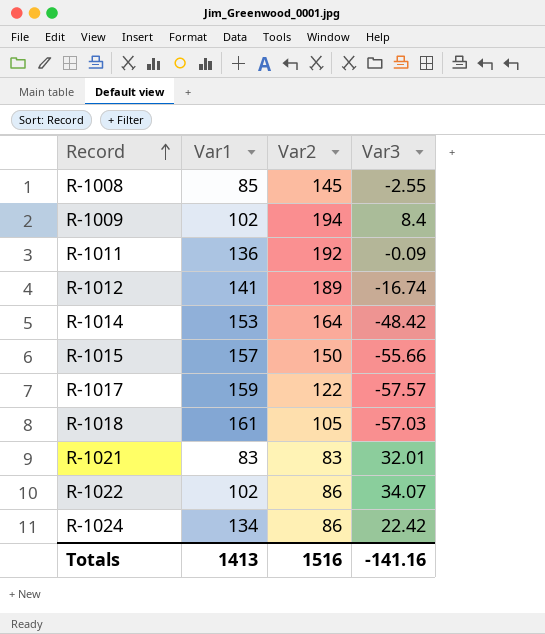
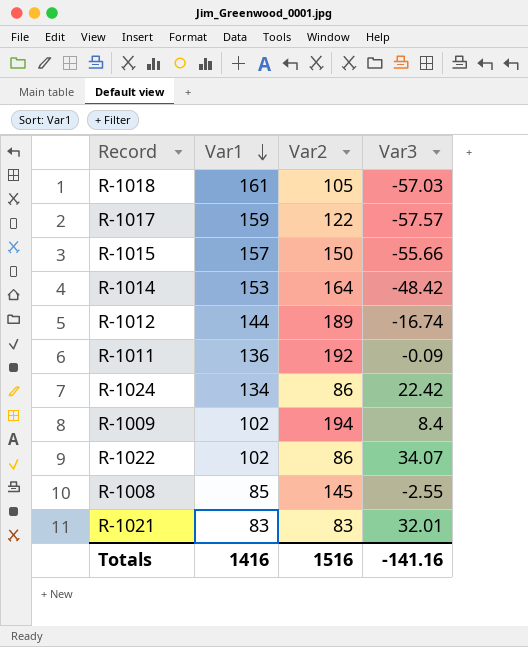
row order: Record ascending -> Var1 descending
R-1012 | Var1: 141 -> 144
Totals | Var1: 1413 -> 1416

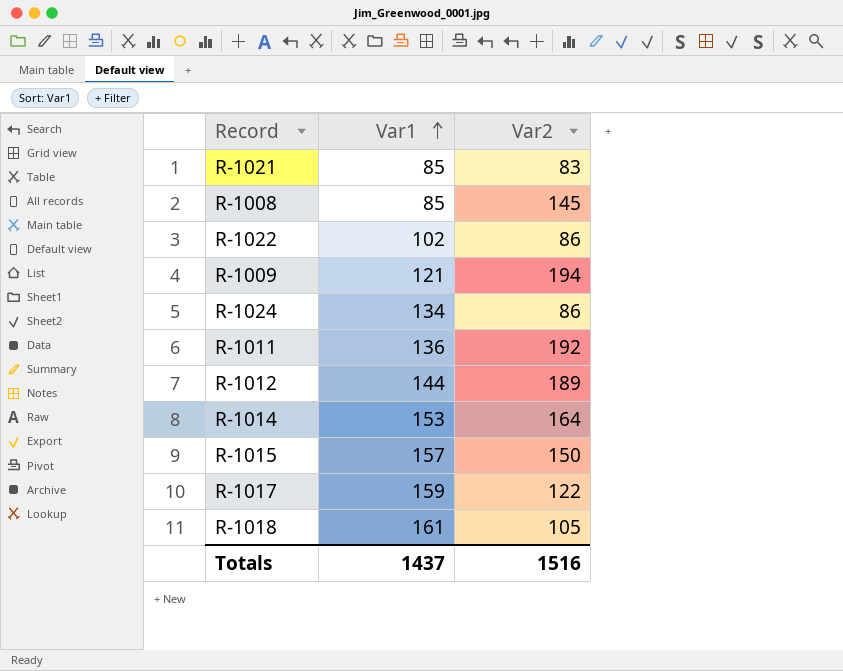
row order: Var1 descending -> Var1 ascending
column Var3 | position: 4 -> none
R-1021 | Var1: 83 -> 85
R-1009 | Var1: 102 -> 121
Totals | Var1: 1416 -> 1437

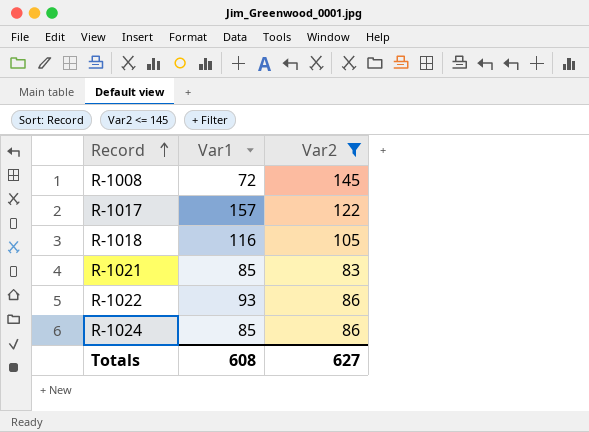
filter: none -> Var2 <= 145
row order: Var1 ascending -> Record ascending
R-1008 | Var1: 85 -> 72
R-1017 | Var1: 159 -> 157
R-1018 | Var1: 161 -> 116
R-1022 | Var1: 102 -> 93
R-1024 | Var1: 134 -> 85
Totals | Var1: 1437 -> 608
Totals | Var2: 1516 -> 627

